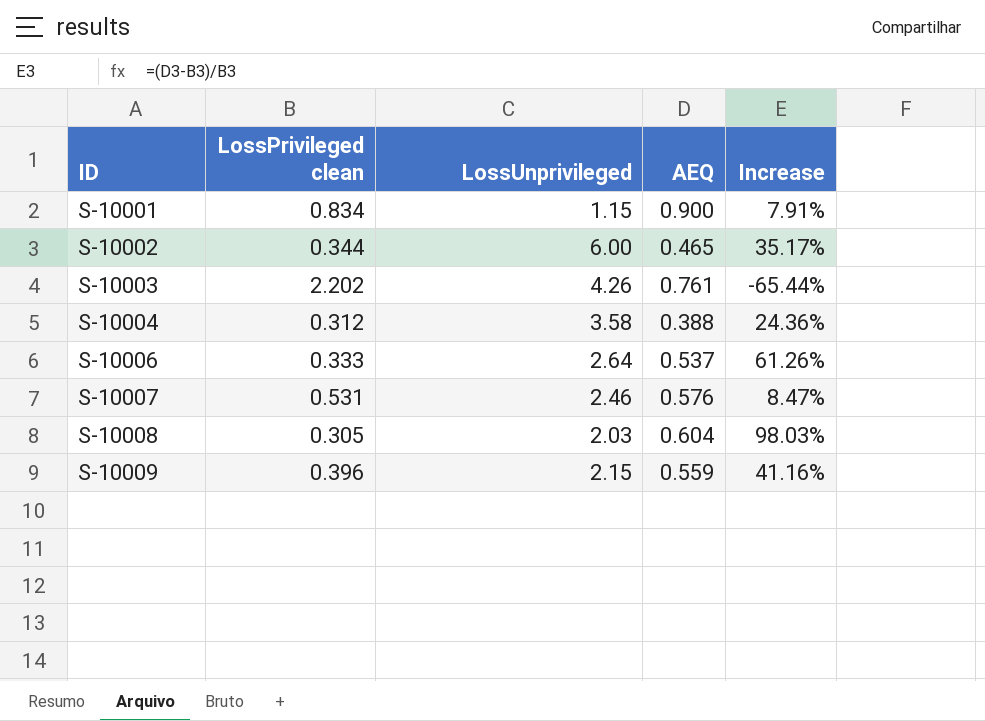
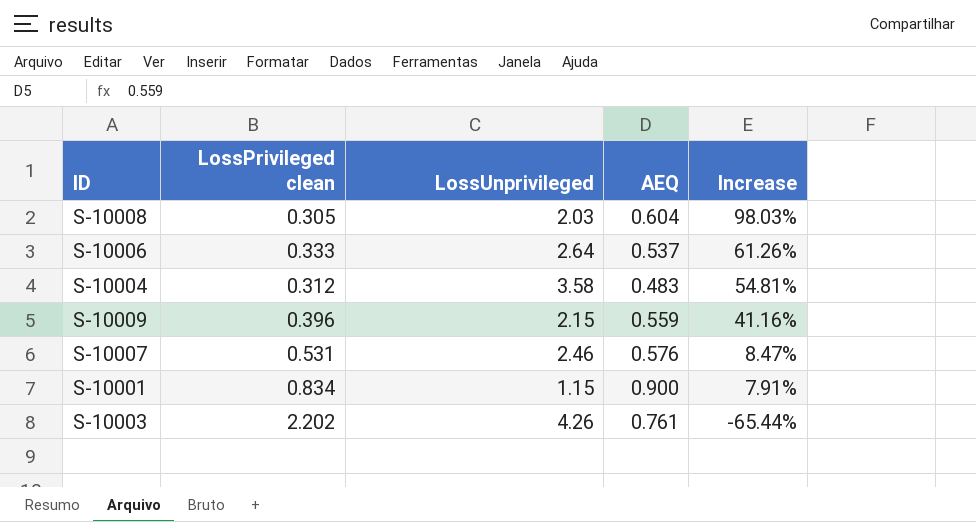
row order: ID ascending -> Increase descending
row S-10002: 0.344 | 6.00 | 0.465 | 35.17% -> none
S-10004 | AEQ: 0.388 -> 0.483
S-10004 | Increase: 24.36% -> 54.81%

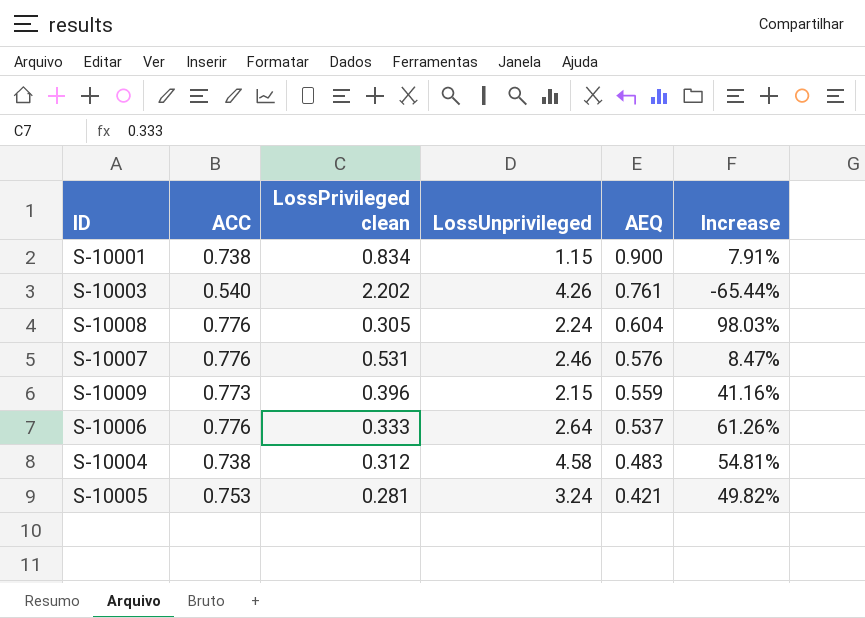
row order: Increase descending -> AEQ descending
column ACC | position: none -> 2
S-10008 | LossUnprivileged: 2.03 -> 2.24
S-10004 | LossUnprivileged: 3.58 -> 4.58
row S-10005: none -> 0.753 | 0.281 | 3.24 | 0.421 | 49.82%

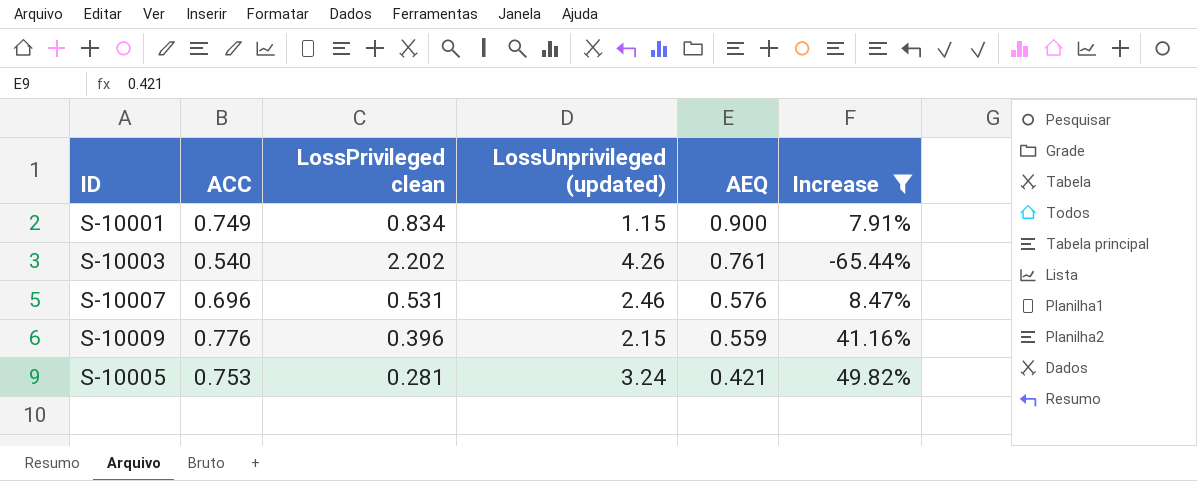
filter: none -> Increase <= 49.82%
column name: LossUnprivileged -> LossUnprivileged (updated)
S-10001 | ACC: 0.738 -> 0.749
S-10007 | ACC: 0.776 -> 0.696
S-10009 | ACC: 0.773 -> 0.776

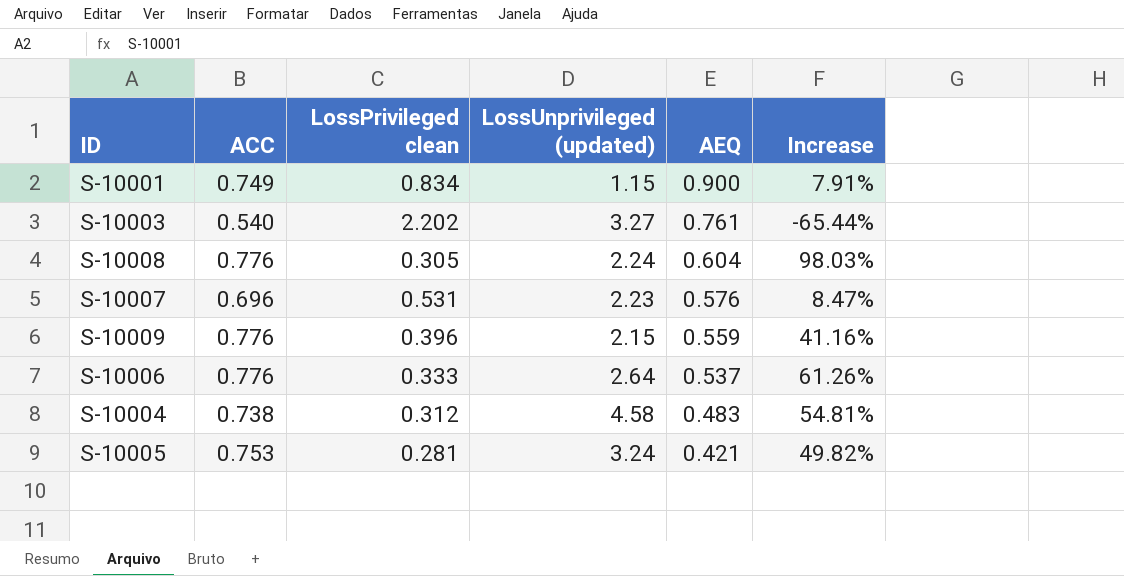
filter: Increase <= 49.82% -> none
S-10003 | LossUnprivileged (updated): 4.26 -> 3.27
S-10007 | LossUnprivileged (updated): 2.46 -> 2.23

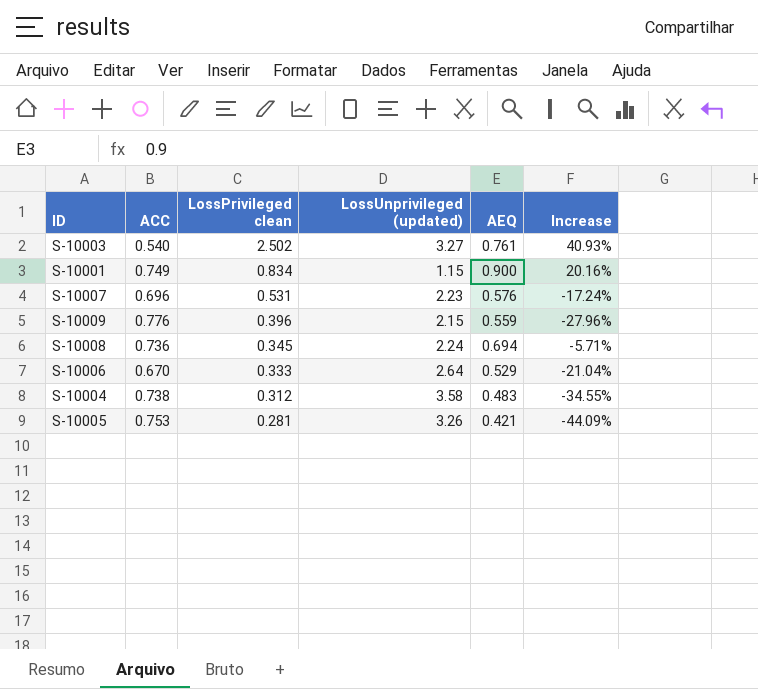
row order: AEQ descending -> LossPrivileged clean descending
column Increase | formula: ([AEQ] - [LossPrivileged clean]) / [LossPrivileged clean] -> ([AEQ] - [ACC]) / [ACC]
S-10003 | LossPrivileged clean: 2.202 -> 2.502
S-10008 | ACC: 0.776 -> 0.736
S-10008 | LossPrivileged clean: 0.305 -> 0.345
S-10008 | AEQ: 0.604 -> 0.694
S-10006 | ACC: 0.776 -> 0.670
S-10006 | AEQ: 0.537 -> 0.529
S-10004 | LossUnprivileged (updated): 4.58 -> 3.58
S-10005 | LossUnprivileged (updated): 3.24 -> 3.26

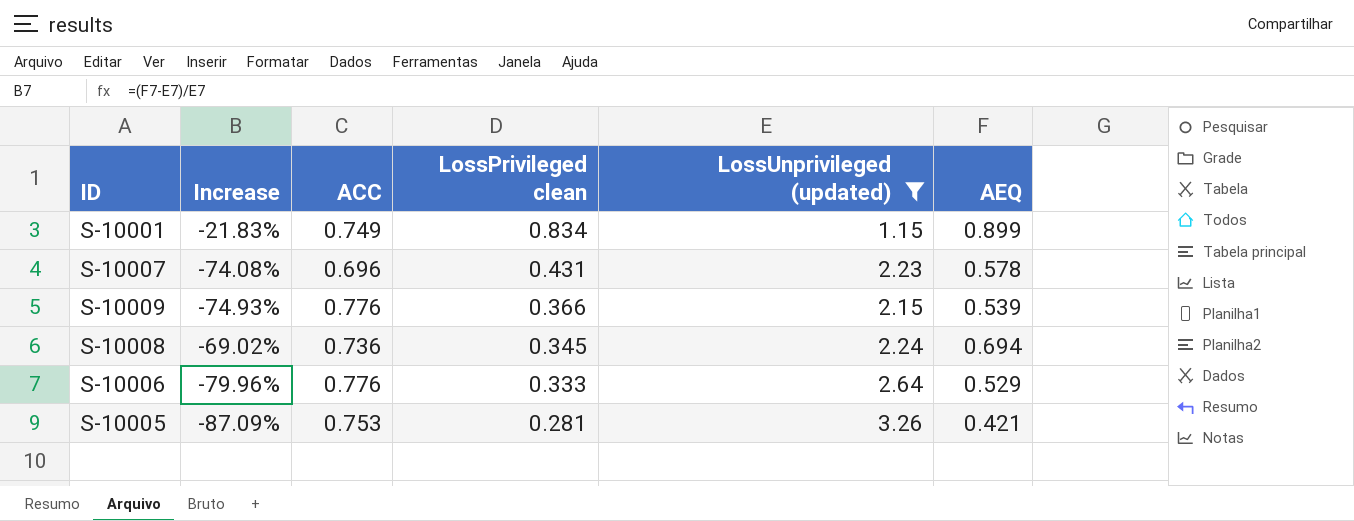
filter: none -> LossUnprivileged (updated) <= 3.26
column Increase | formula: ([AEQ] - [ACC]) / [ACC] -> ([AEQ] - [LossUnprivileged (updated)]) / [LossUnprivileged (updated)]
column Increase | position: 6 -> 2
S-10001 | AEQ: 0.900 -> 0.899
S-10007 | LossPrivileged clean: 0.531 -> 0.431
S-10007 | AEQ: 0.576 -> 0.578
S-10009 | LossPrivileged clean: 0.396 -> 0.366
S-10009 | AEQ: 0.559 -> 0.539
S-10006 | ACC: 0.670 -> 0.776

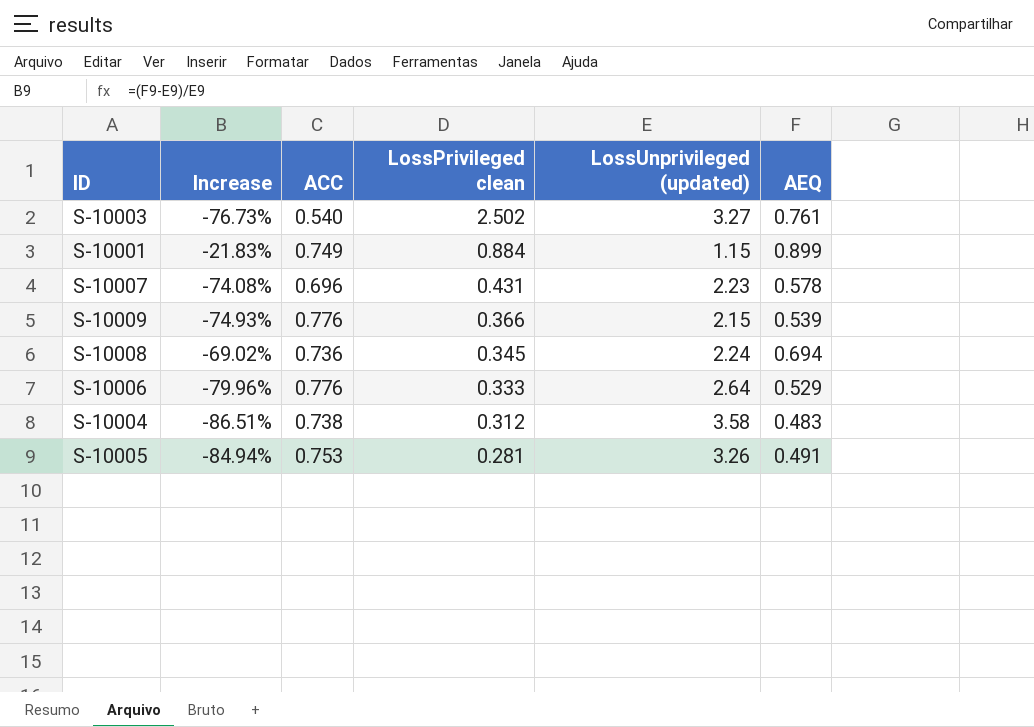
filter: LossUnprivileged (updated) <= 3.26 -> none
S-10001 | LossPrivileged clean: 0.834 -> 0.884
S-10005 | Increase: -87.09% -> -84.94%
S-10005 | AEQ: 0.421 -> 0.491

